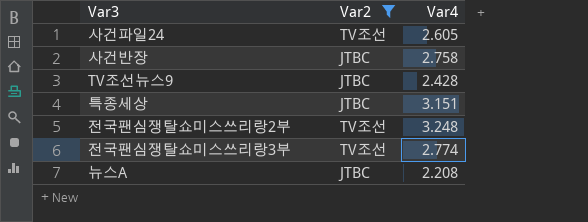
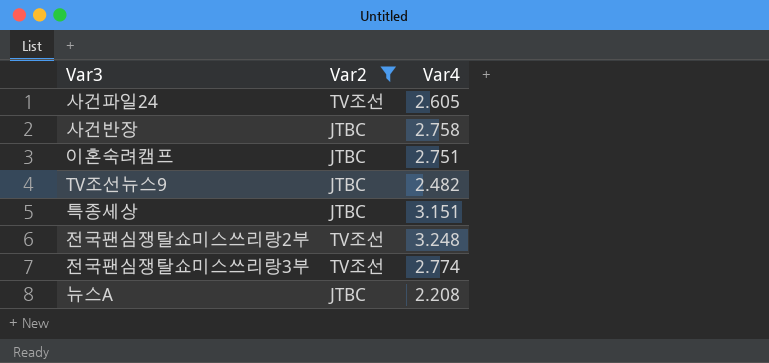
row 이혼숙려캠프: none -> JTBC | 2.751
TV조선뉴스9 | Var4: 2.428 -> 2.482

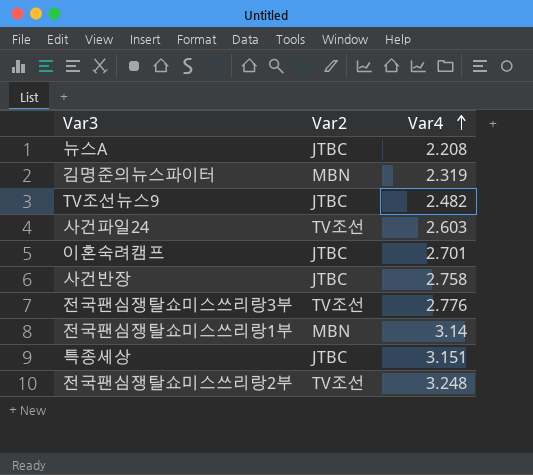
filter: Var2 != MBN -> none
row order: none -> Var4 ascending
사건파일24 | Var4: 2.605 -> 2.603
이혼숙려캠프 | Var4: 2.751 -> 2.701
전국팬심쟁탈쇼미스쓰리랑3부 | Var4: 2.774 -> 2.776

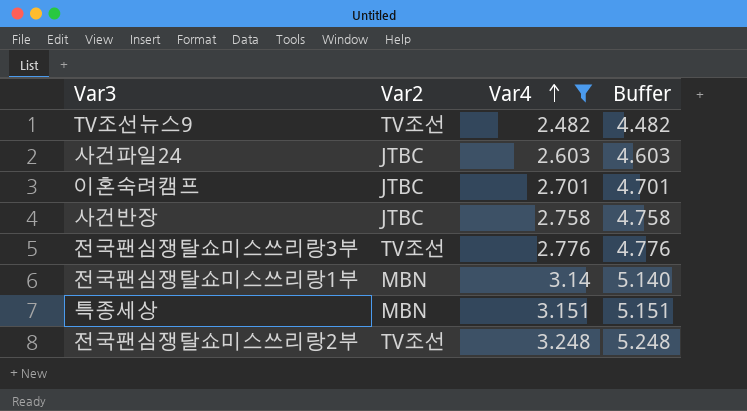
filter: none -> Var4 >= 2.482
column Buffer | formula: none -> [Var4] + 2
TV조선뉴스9 | Var2: JTBC -> TV조선
사건파일24 | Var2: TV조선 -> JTBC
특종세상 | Var2: JTBC -> MBN

